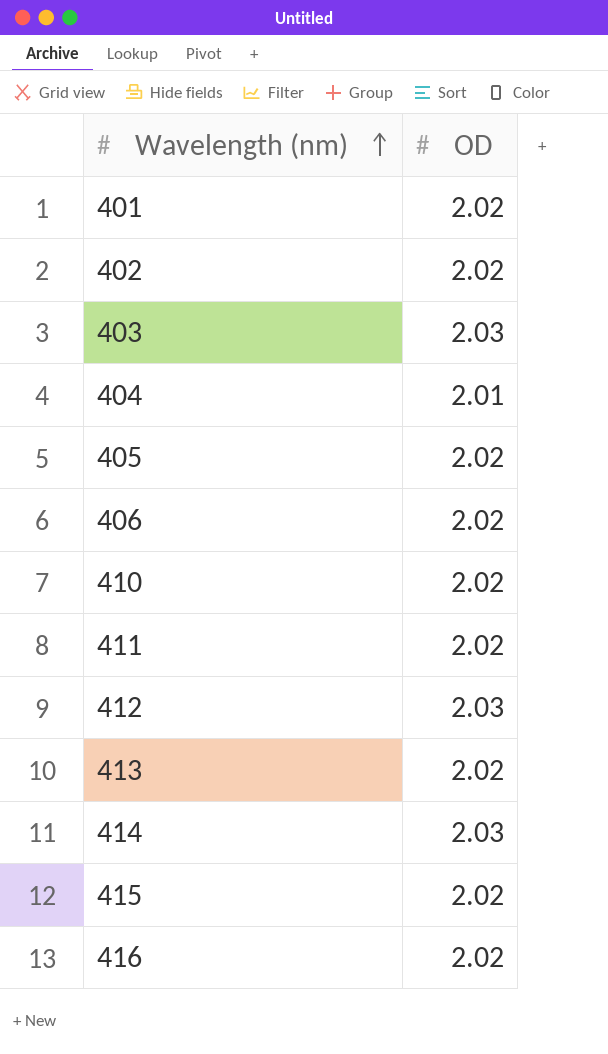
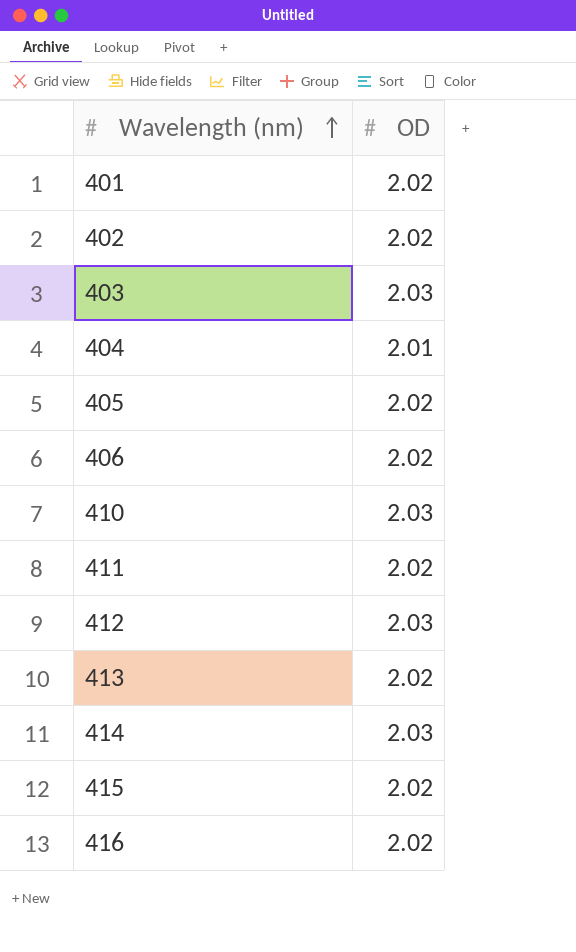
410 | OD: 2.02 -> 2.03

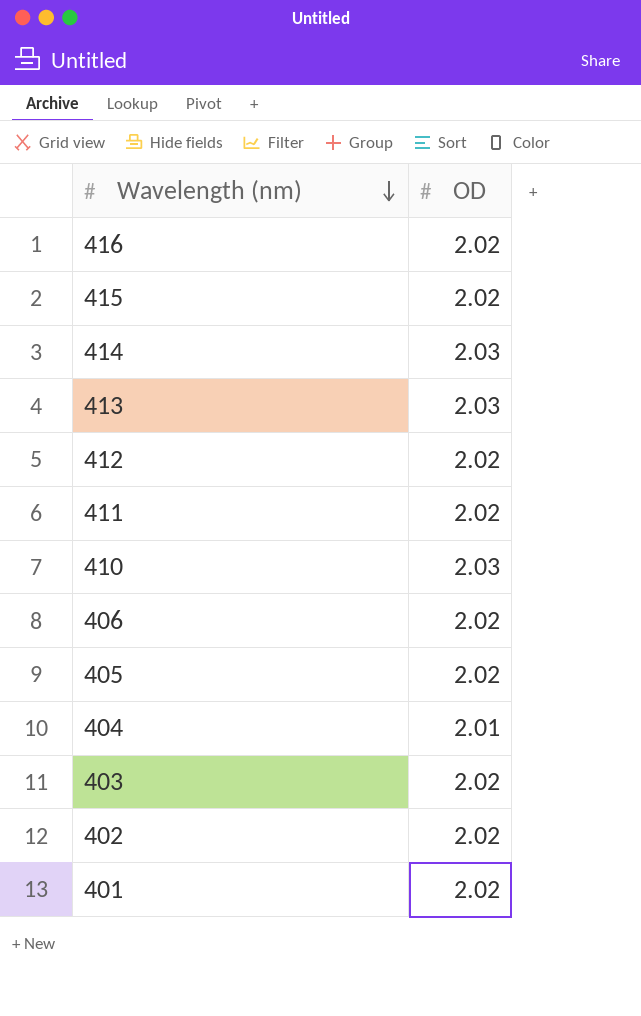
row order: Wavelength (nm) ascending -> Wavelength (nm) descending
413 | OD: 2.02 -> 2.03
412 | OD: 2.03 -> 2.02
403 | OD: 2.03 -> 2.02

